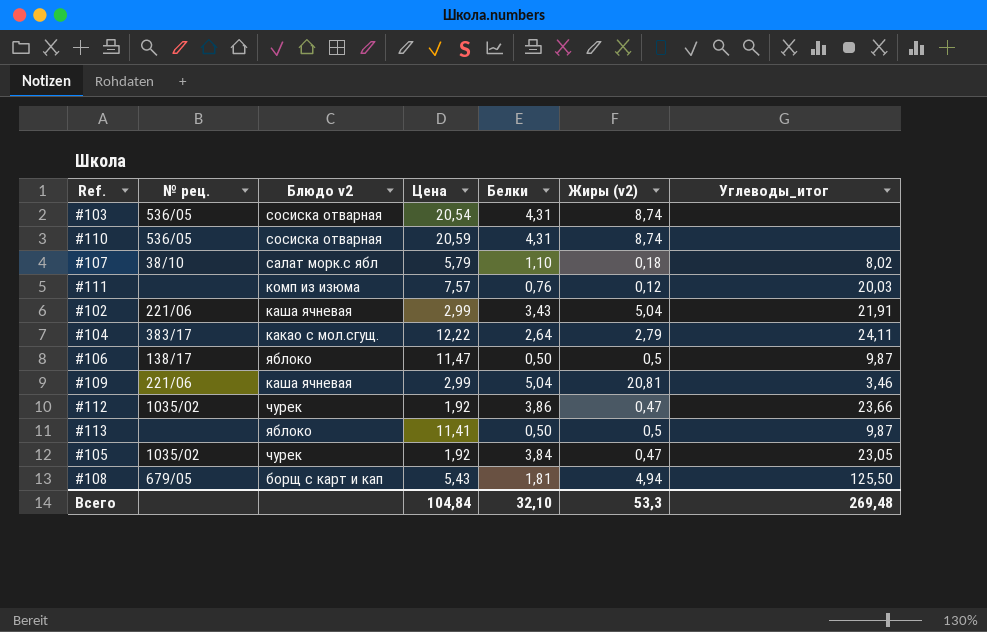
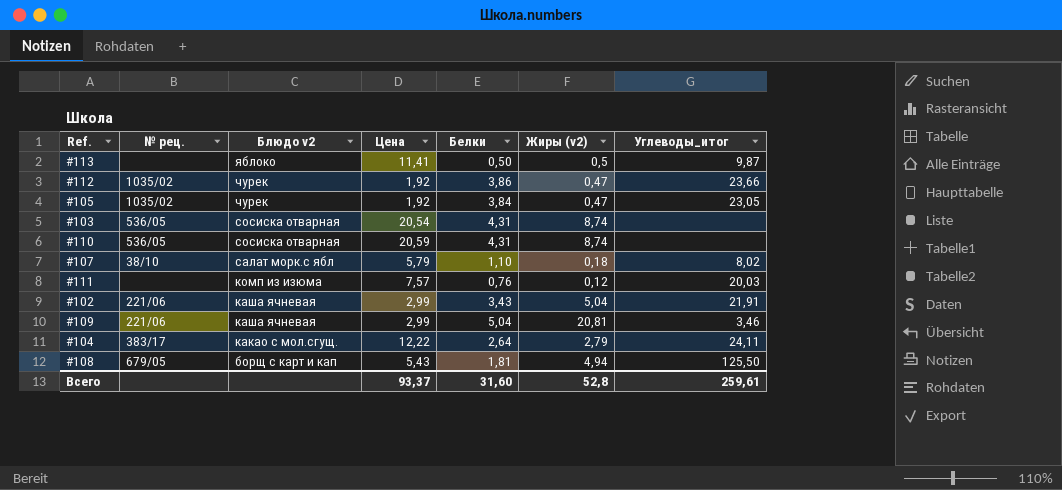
row order: none -> Блюдо v2 descending
row #106: 138/17 | яблоко | 11,47 | 0,50 | 0,5 | 9,87 -> none
Всего | Цена: 104,84 -> 93,37
Всего | Белки: 32,10 -> 31,60
Всего | Жиры (v2): 53,3 -> 52,8
Всего | Углеводы_итог: 269,48 -> 259,61

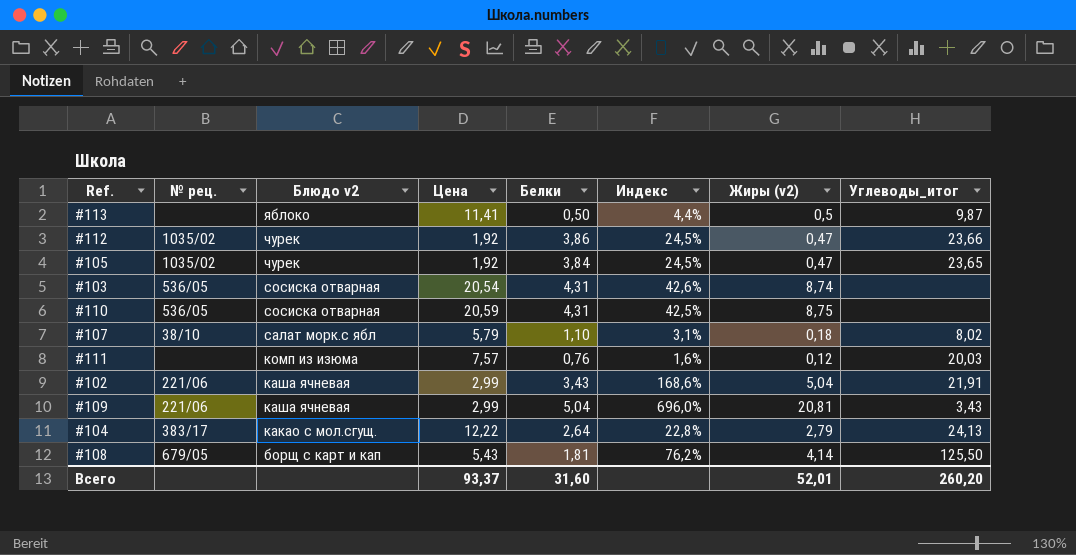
column Индекс | formula: none -> [Жиры (v2)] / [Цена]
#105 | Углеводы_итог: 23,05 -> 23,65
#110 | Жиры (v2): 8,74 -> 8,75
#109 | Углеводы_итог: 3,46 -> 3,43
#104 | Углеводы_итог: 24,11 -> 24,13
#108 | Жиры (v2): 4,94 -> 4,14
Всего | Жиры (v2): 52,8 -> 52,01
Всего | Углеводы_итог: 259,61 -> 260,20

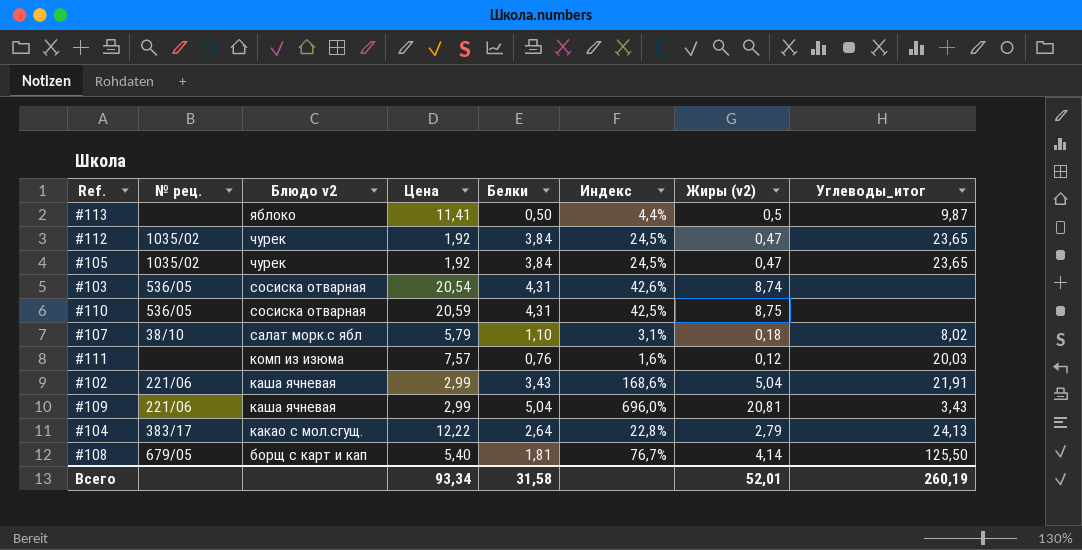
#112 | Белки: 3,86 -> 3,84
#112 | Углеводы_итог: 23,66 -> 23,65
#108 | Цена: 5,43 -> 5,40
#108 | Индекс: 76,2% -> 76,7%
Всего | Цена: 93,37 -> 93,34
Всего | Белки: 31,60 -> 31,58
Всего | Углеводы_итог: 260,20 -> 260,19

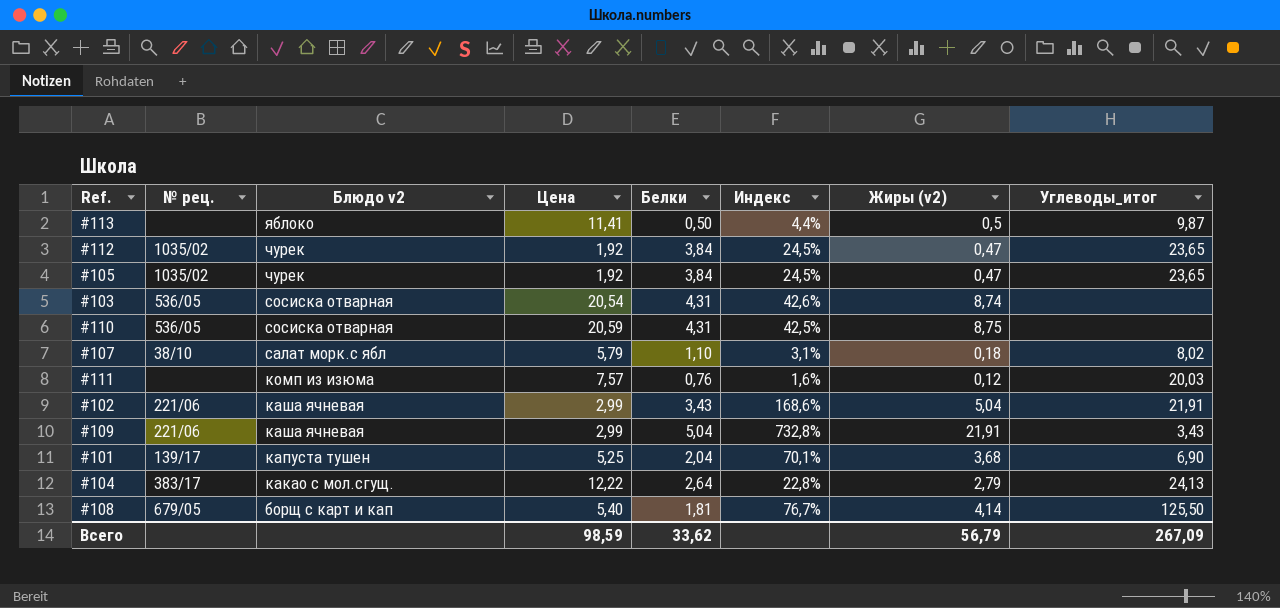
#109 | Индекс: 696,0% -> 732,8%
#109 | Жиры (v2): 20,81 -> 21,91
row #101: none -> 139/17 | капуста тушен | 5,25 | 2,04 | 70,1% | 3,68 | 6,90
Всего | Цена: 93,34 -> 98,59
Всего | Белки: 31,58 -> 33,62
Всего | Жиры (v2): 52,01 -> 56,79
Всего | Углеводы_итог: 260,19 -> 267,09

